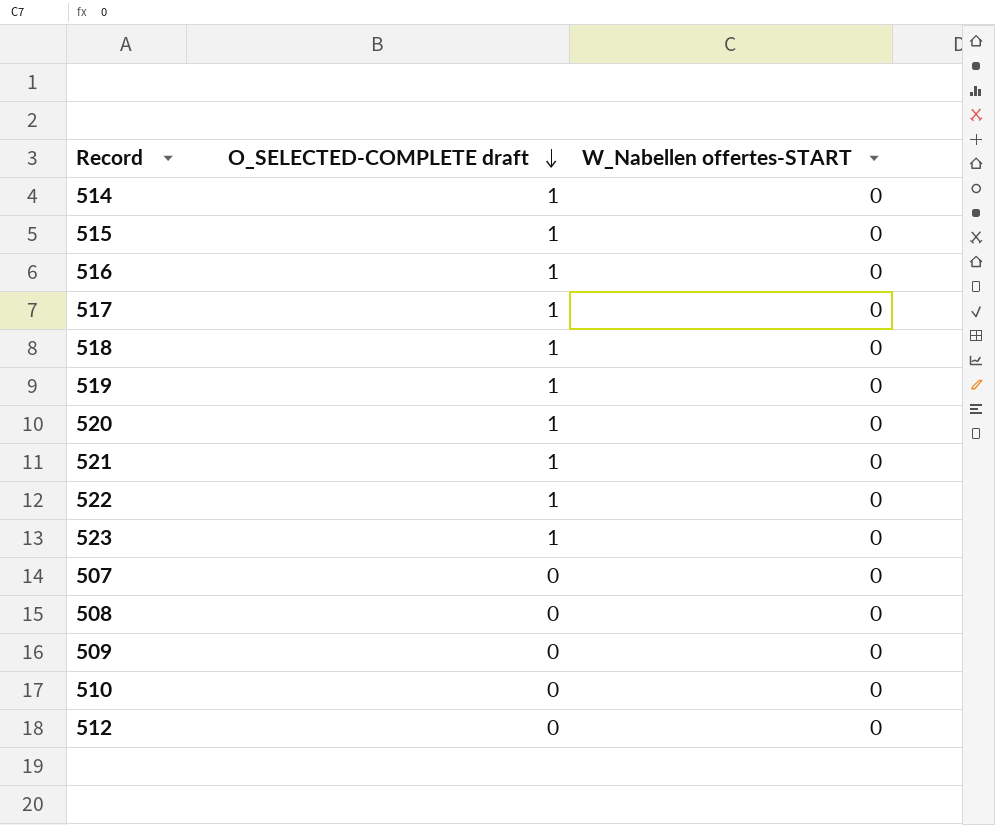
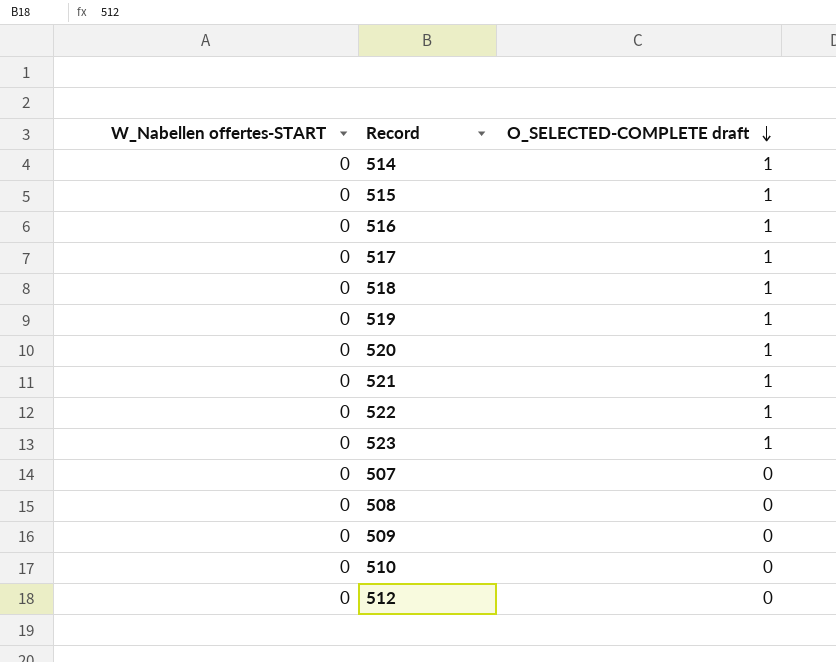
column W_Nabellen offertes-START | position: 3 -> 1

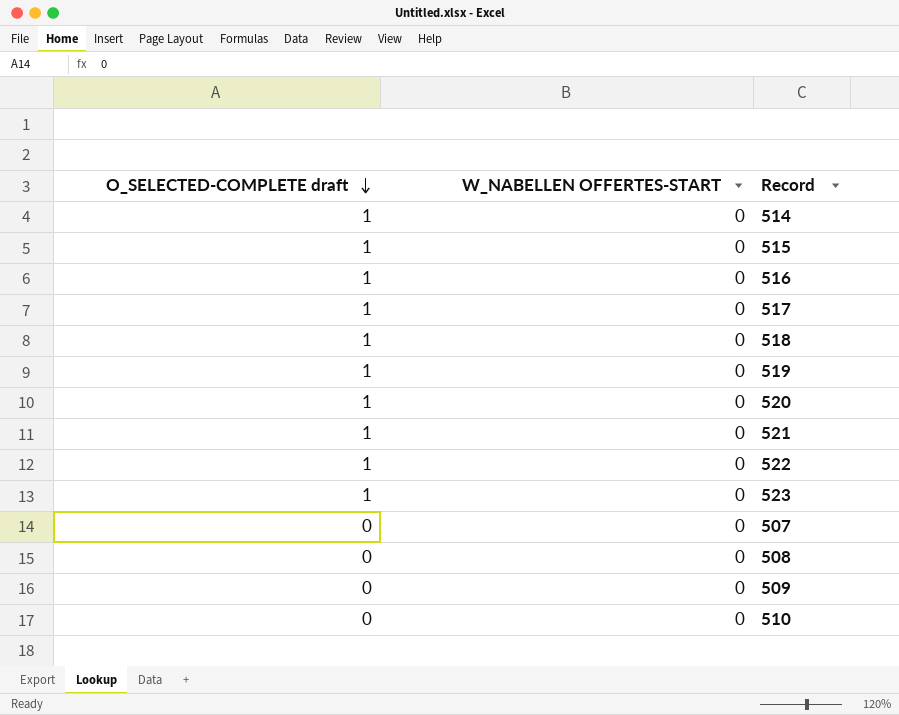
column O_SELECTED-COMPLETE draft | position: 3 -> 1
column name: W_Nabellen offertes-START -> W_NABELLEN OFFERTES-START
row 512: 0 | 0 -> none

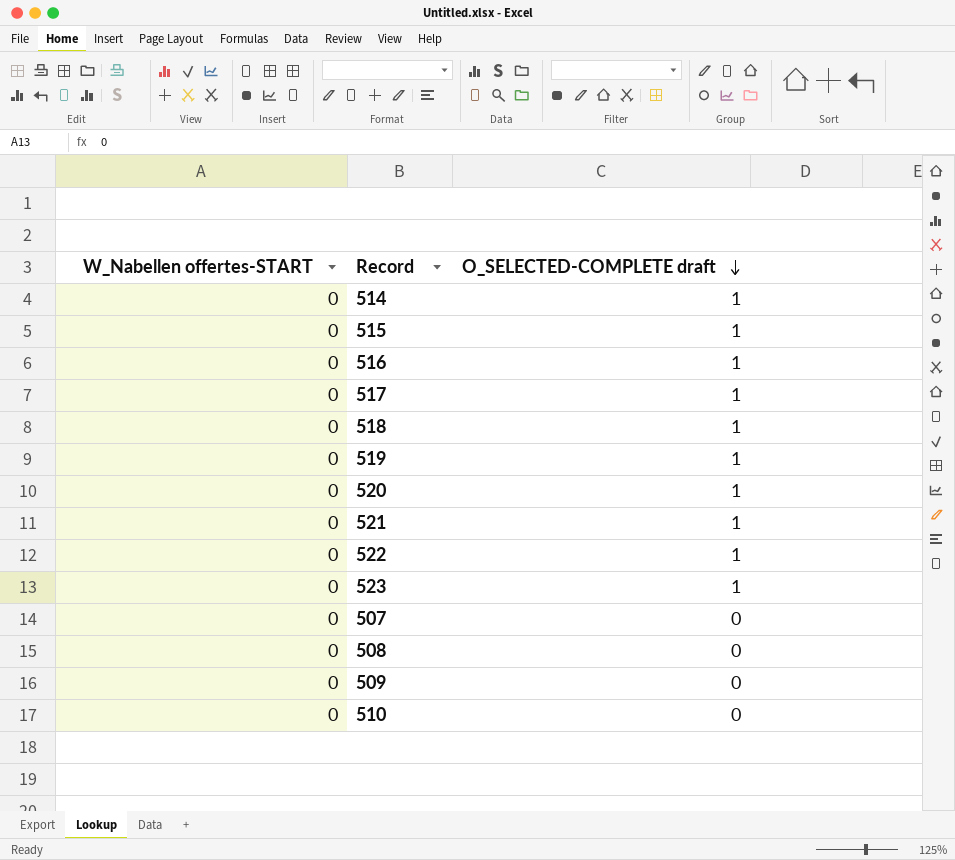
column name: W_NABELLEN OFFERTES-START -> W_Nabellen offertes-START
column O_SELECTED-COMPLETE draft | position: 1 -> 3

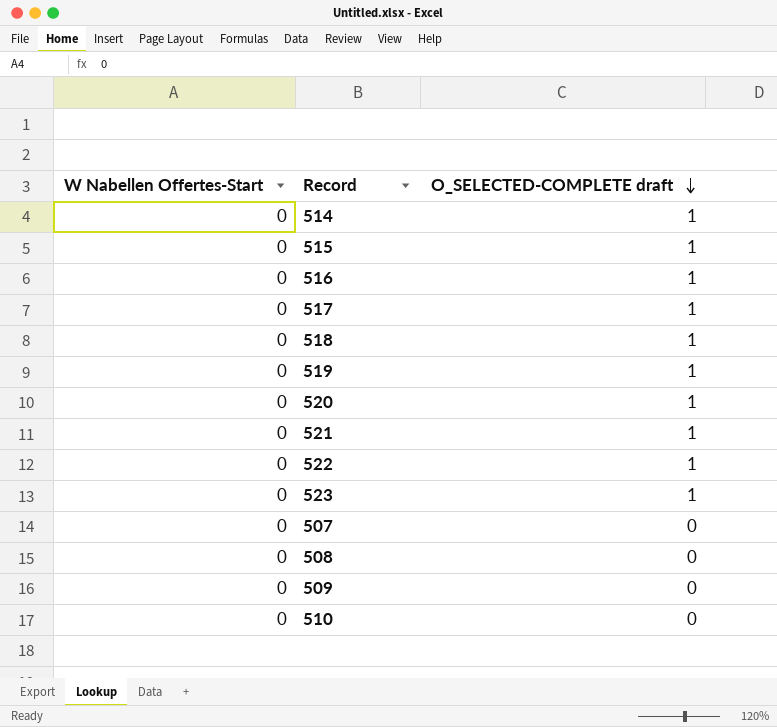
column name: W_Nabellen offertes-START -> W Nabellen Offertes-Start

